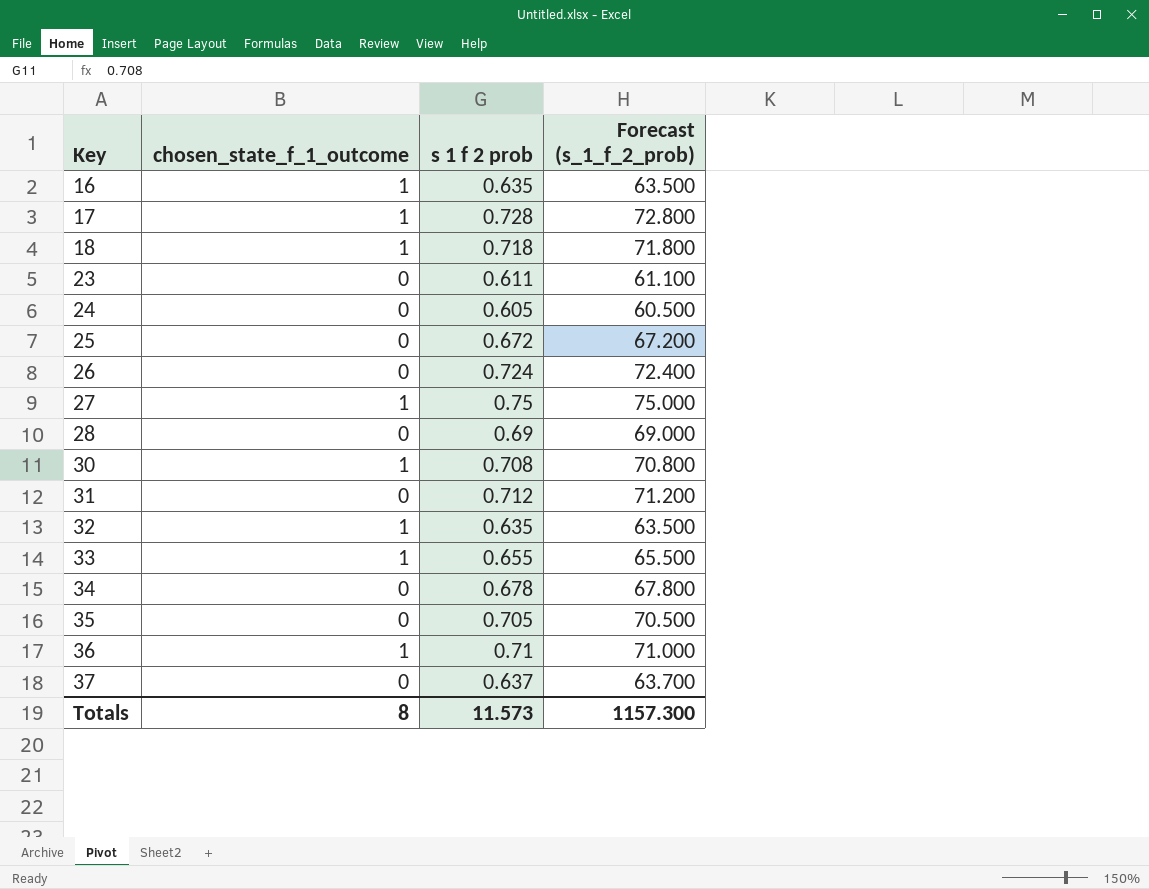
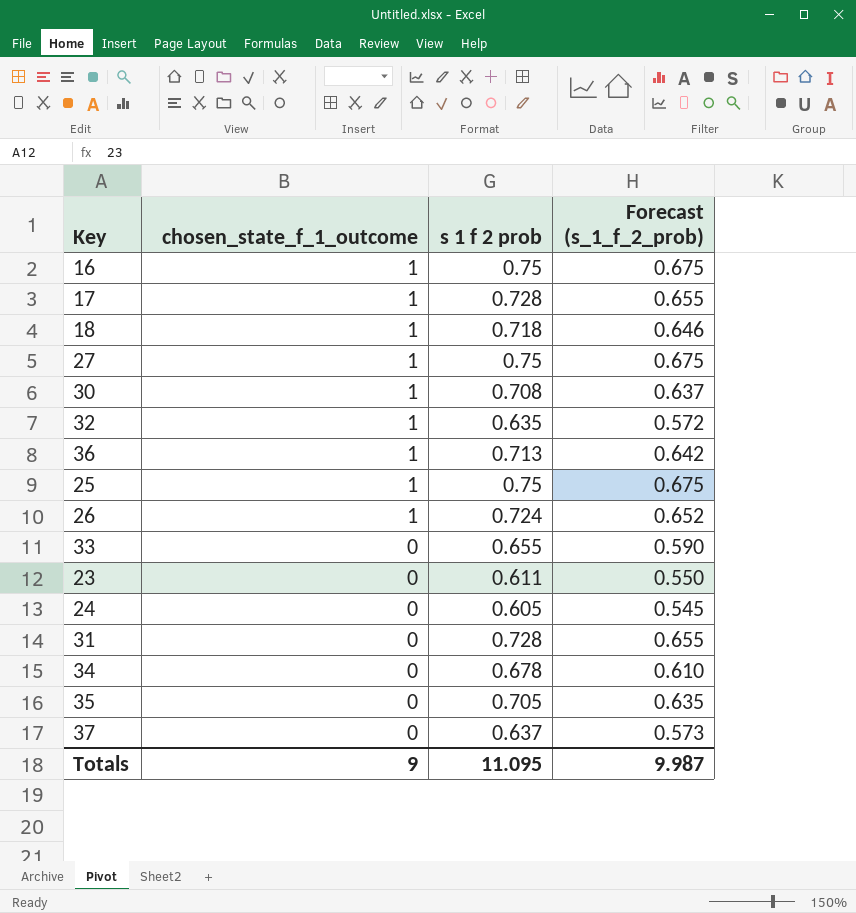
row order: Key ascending -> chosen_state_f_1_outcome descending
column Forecast (s_1_f_2_prob) | formula: [s 1 f 2 prob] * 100 -> [s 1 f 2 prob] * 0.9
row 28: 0 | 0.69 | 69.000 -> none
16 | s 1 f 2 prob: 0.635 -> 0.75
36 | s 1 f 2 prob: 0.71 -> 0.713
25 | chosen_state_f_1_outcome: 0 -> 1
25 | s 1 f 2 prob: 0.672 -> 0.75
26 | chosen_state_f_1_outcome: 0 -> 1
33 | chosen_state_f_1_outcome: 1 -> 0
31 | s 1 f 2 prob: 0.712 -> 0.728
Totals | chosen_state_f_1_outcome: 8 -> 9
Totals | s 1 f 2 prob: 11.573 -> 11.095
Totals | Forecast (s_1_f_2_prob): 1157.300 -> 9.987

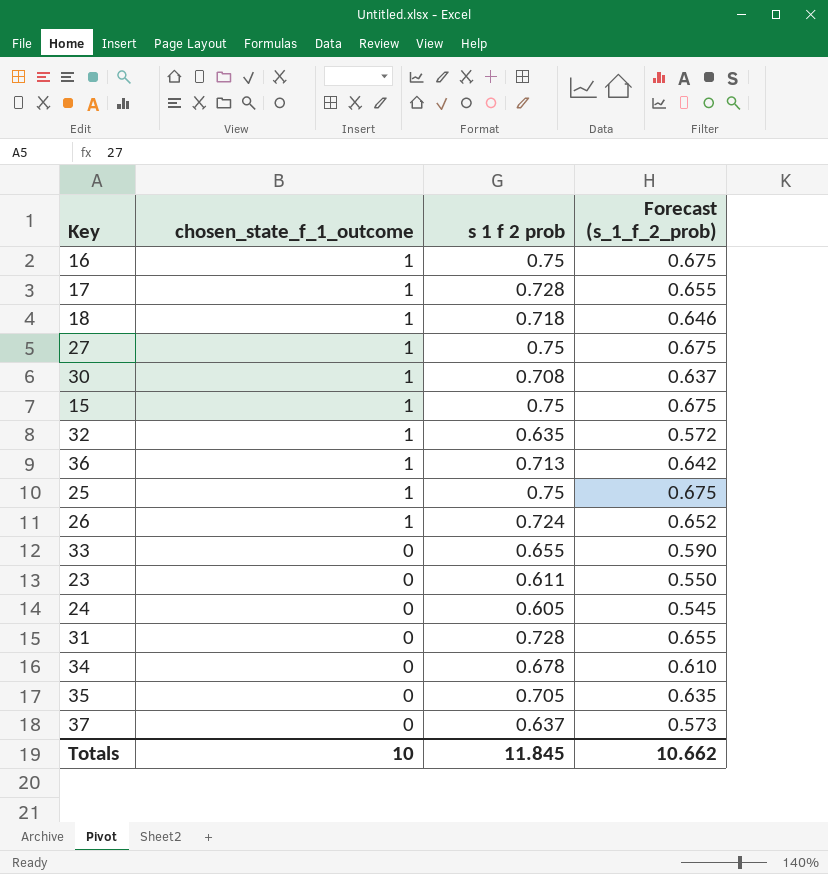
row 15: none -> 1 | 0.75 | 0.675
Totals | chosen_state_f_1_outcome: 9 -> 10
Totals | s 1 f 2 prob: 11.095 -> 11.845
Totals | Forecast (s_1_f_2_prob): 9.987 -> 10.662

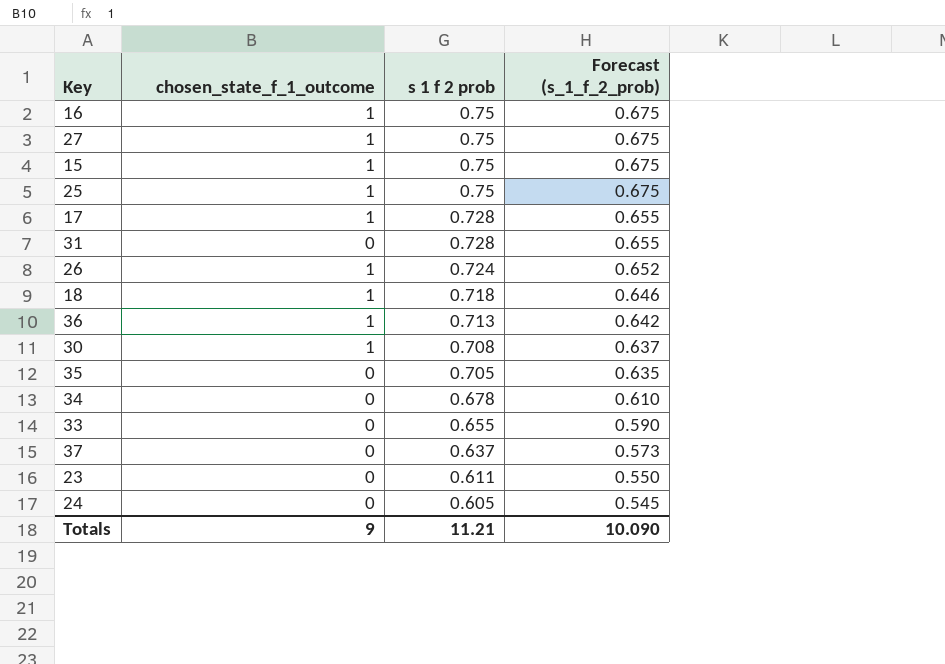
row order: chosen_state_f_1_outcome descending -> s 1 f 2 prob descending
row 32: 1 | 0.635 | 0.572 -> none
Totals | chosen_state_f_1_outcome: 10 -> 9
Totals | s 1 f 2 prob: 11.845 -> 11.21
Totals | Forecast (s_1_f_2_prob): 10.662 -> 10.090

